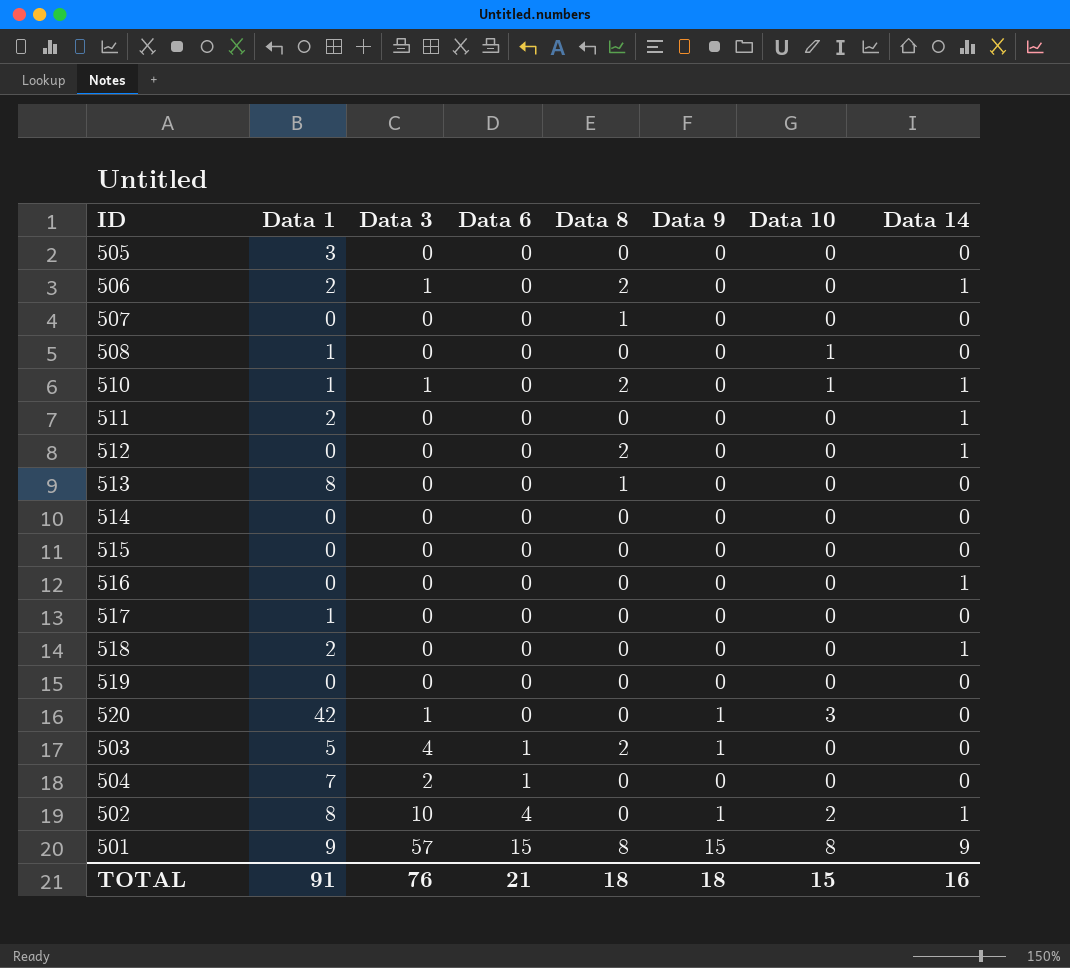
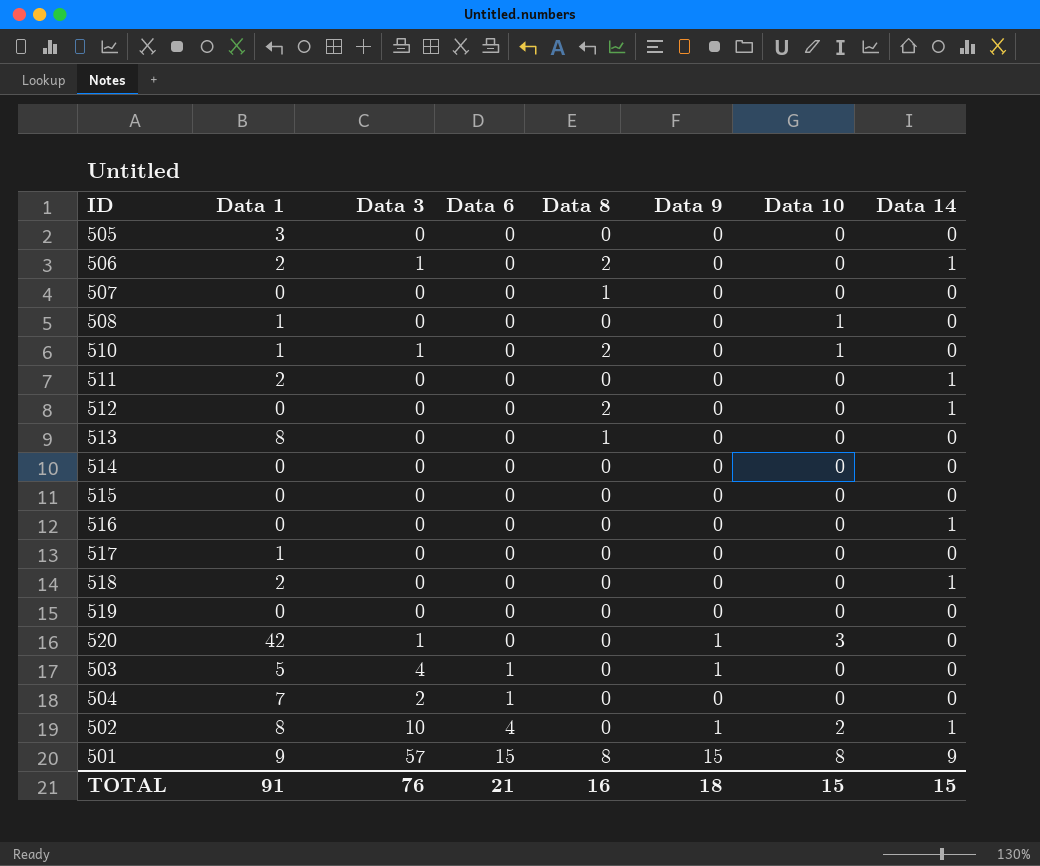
510 | Data 14: 1 -> 0
503 | Data 8: 2 -> 0
TOTAL | Data 8: 18 -> 16
TOTAL | Data 14: 16 -> 15

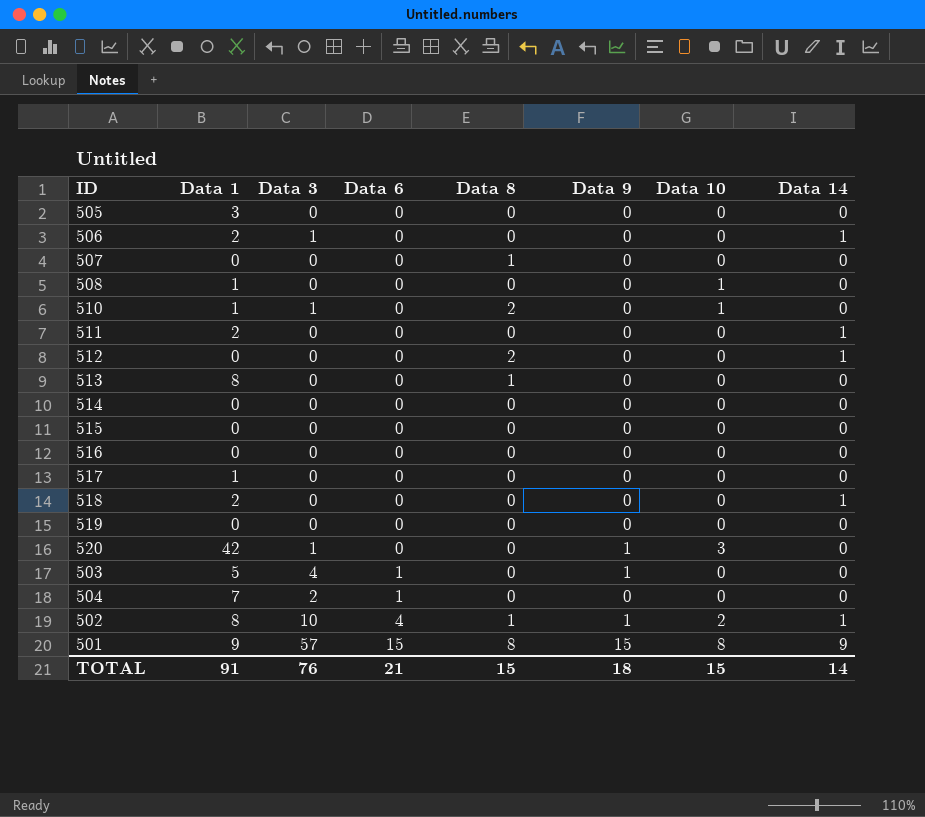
506 | Data 8: 2 -> 0
516 | Data 14: 1 -> 0
502 | Data 8: 0 -> 1
TOTAL | Data 8: 16 -> 15
TOTAL | Data 14: 15 -> 14

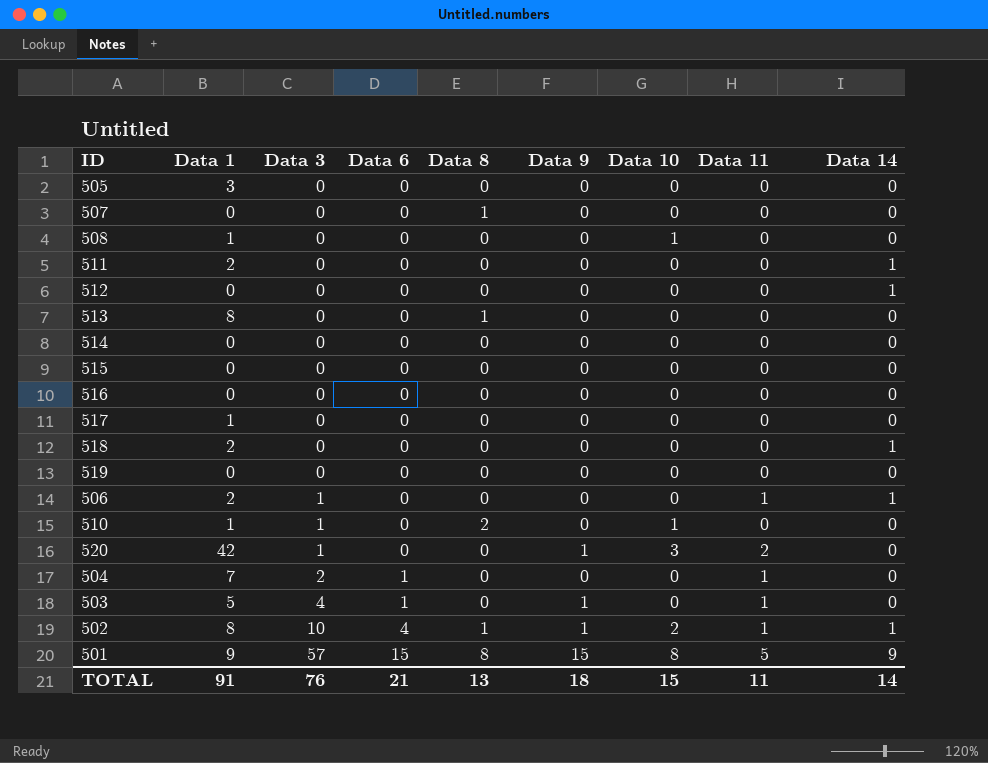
row order: Data 6 ascending -> Data 3 ascending
column Data 11 | position: none -> 8
512 | Data 8: 2 -> 0
TOTAL | Data 8: 15 -> 13

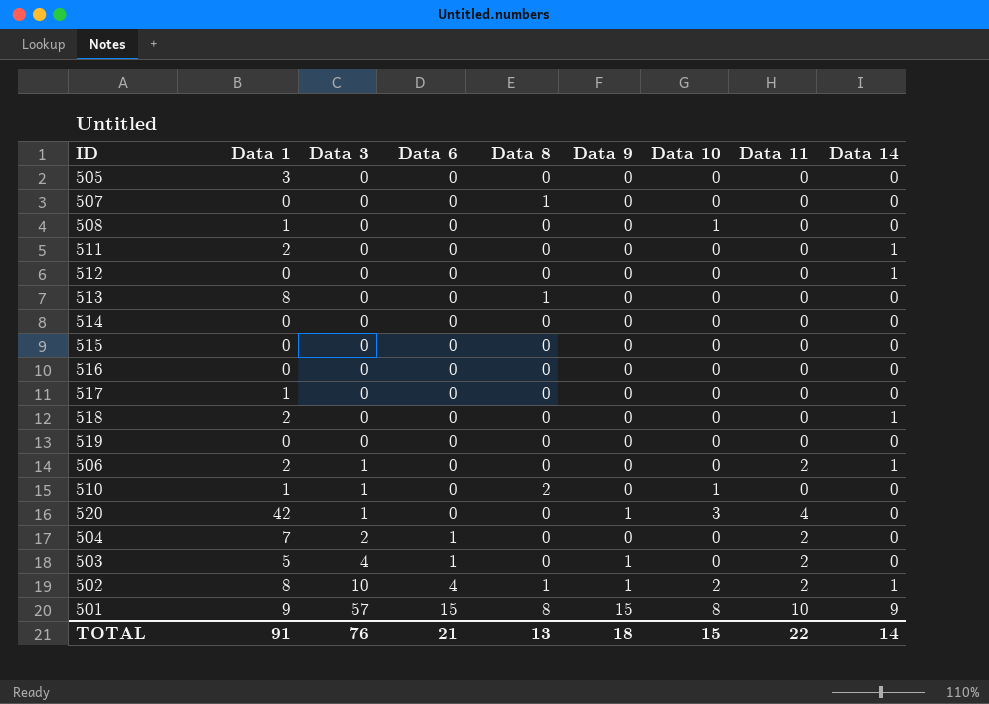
506 | Data 11: 1 -> 2
520 | Data 11: 2 -> 4
504 | Data 11: 1 -> 2
503 | Data 11: 1 -> 2
502 | Data 11: 1 -> 2
501 | Data 11: 5 -> 10
TOTAL | Data 11: 11 -> 22

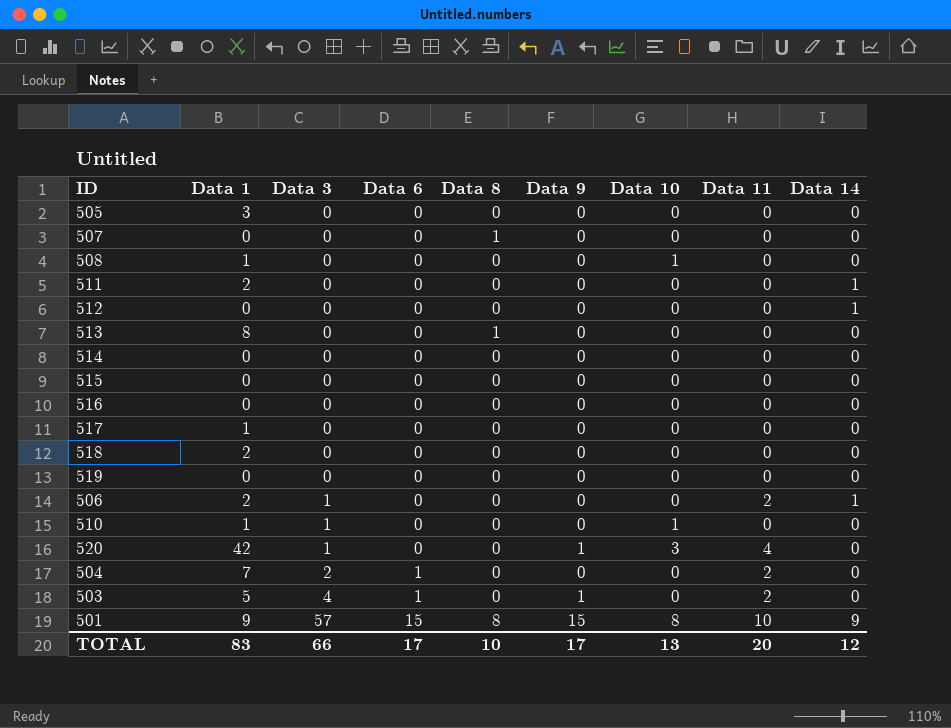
row 502: 8 | 10 | 4 | 1 | 1 | 2 | 2 | 1 -> none
518 | Data 14: 1 -> 0
510 | Data 8: 2 -> 0
TOTAL | Data 1: 91 -> 83
TOTAL | Data 3: 76 -> 66
TOTAL | Data 6: 21 -> 17
TOTAL | Data 8: 13 -> 10
TOTAL | Data 9: 18 -> 17
TOTAL | Data 10: 15 -> 13
TOTAL | Data 11: 22 -> 20
TOTAL | Data 14: 14 -> 12

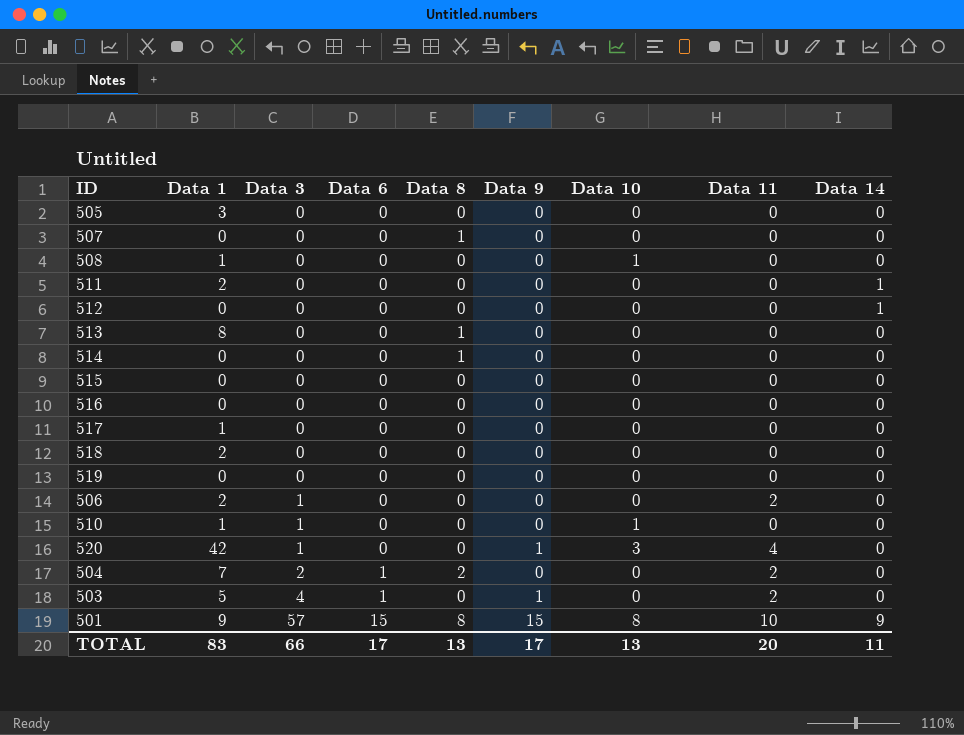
514 | Data 8: 0 -> 1
506 | Data 14: 1 -> 0
504 | Data 8: 0 -> 2
TOTAL | Data 8: 10 -> 13
TOTAL | Data 14: 12 -> 11

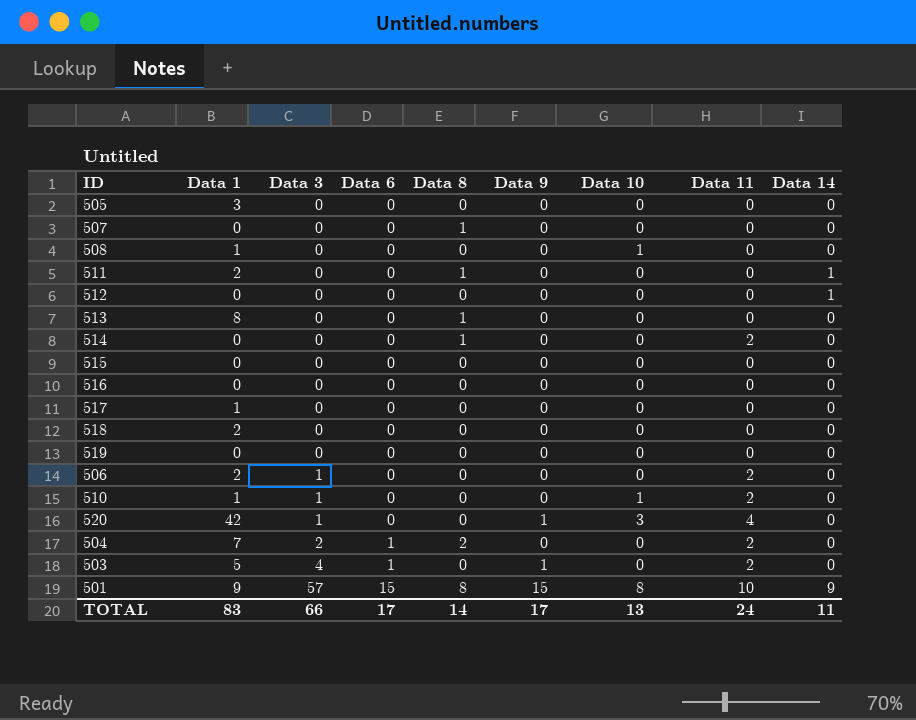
511 | Data 8: 0 -> 1
514 | Data 11: 0 -> 2
510 | Data 11: 0 -> 2
TOTAL | Data 8: 13 -> 14
TOTAL | Data 11: 20 -> 24

